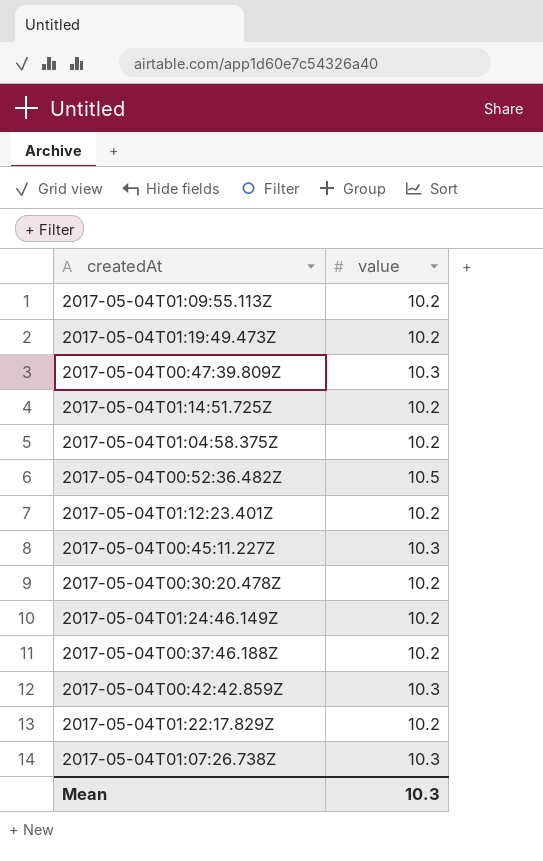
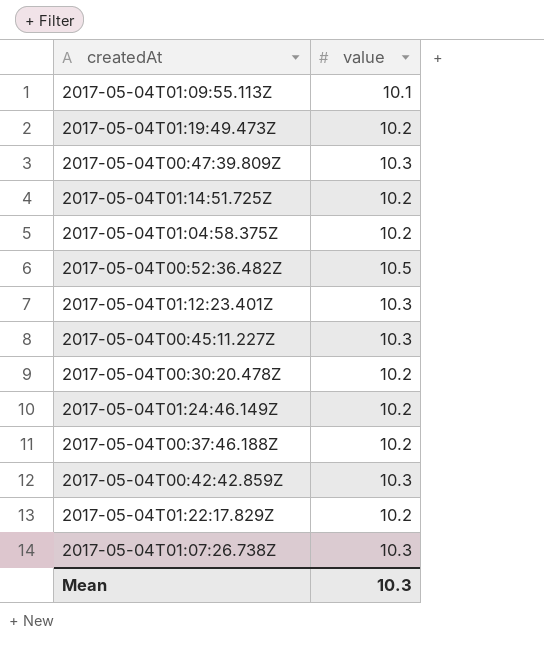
2017-05-04T01:09:55.113Z | value: 10.2 -> 10.1
2017-05-04T01:12:23.401Z | value: 10.2 -> 10.3

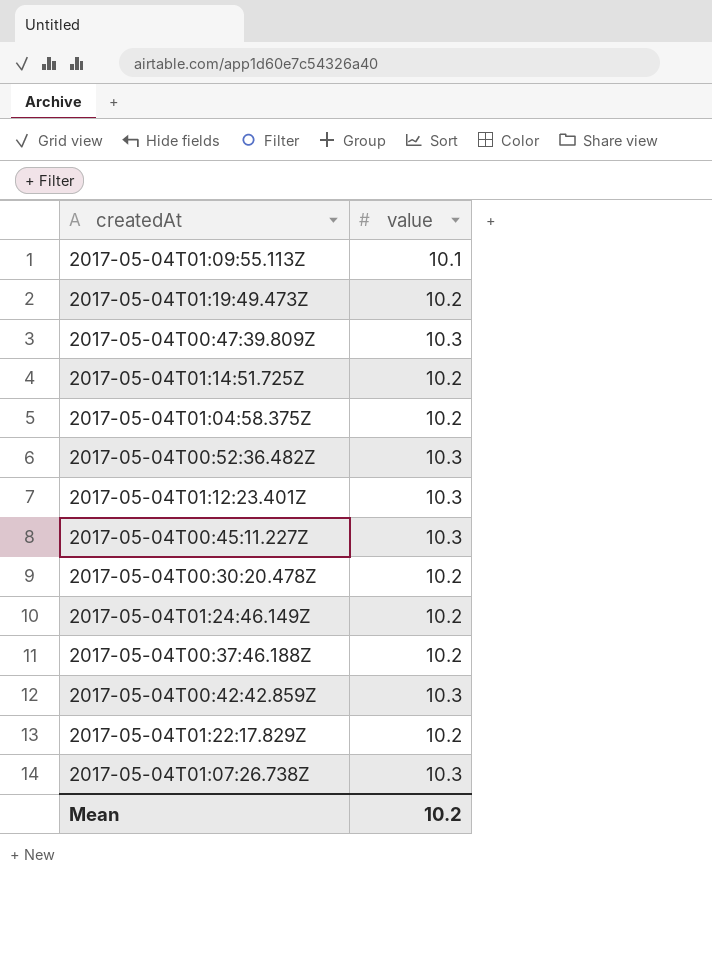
2017-05-04T00:52:36.482Z | value: 10.5 -> 10.3
Mean | value: 10.3 -> 10.2

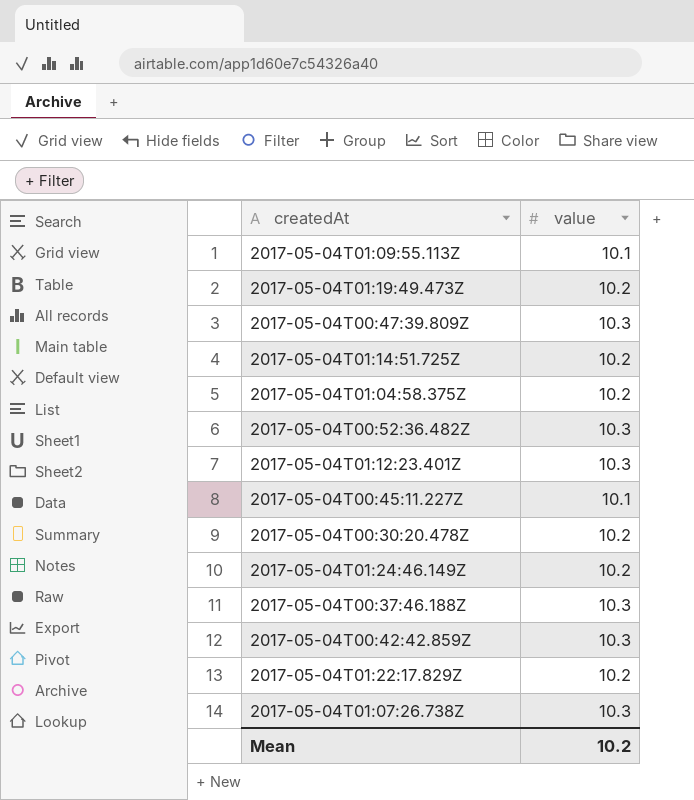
2017-05-04T00:45:11.227Z | value: 10.3 -> 10.1
2017-05-04T00:37:46.188Z | value: 10.2 -> 10.3

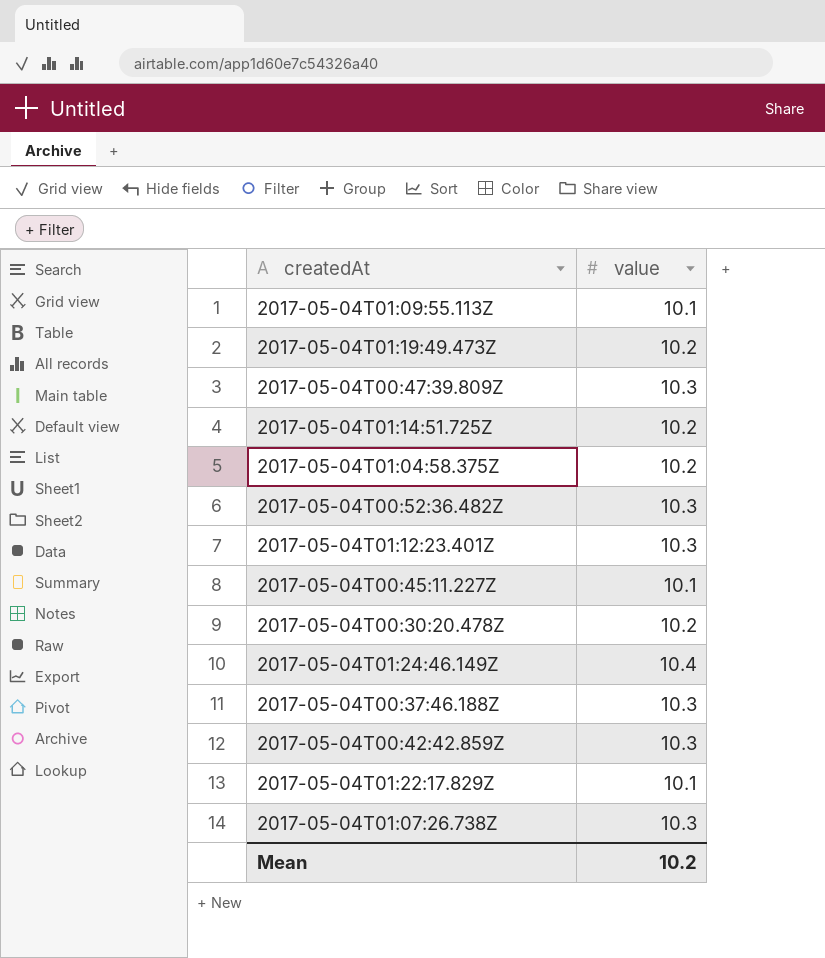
2017-05-04T01:24:46.149Z | value: 10.2 -> 10.4
2017-05-04T01:22:17.829Z | value: 10.2 -> 10.1

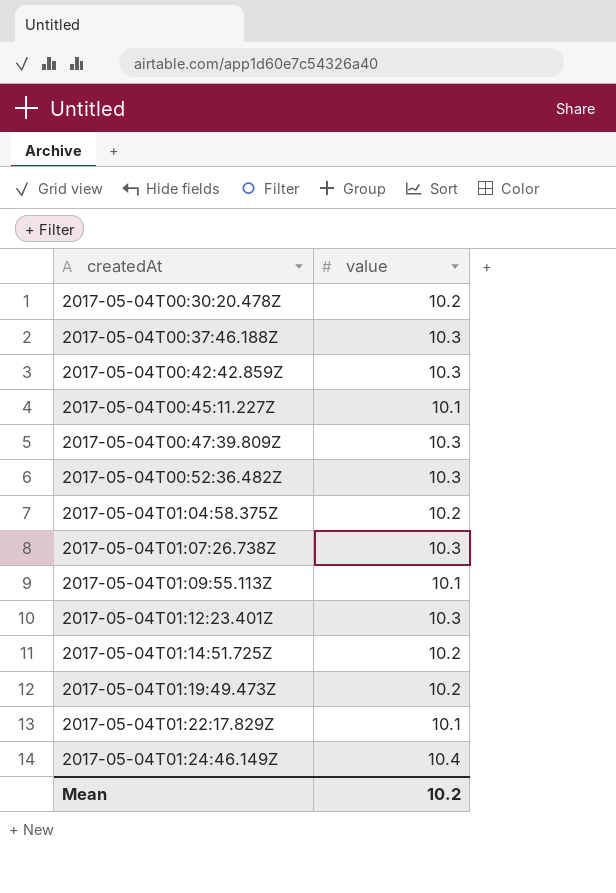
row order: none -> createdAt ascending

